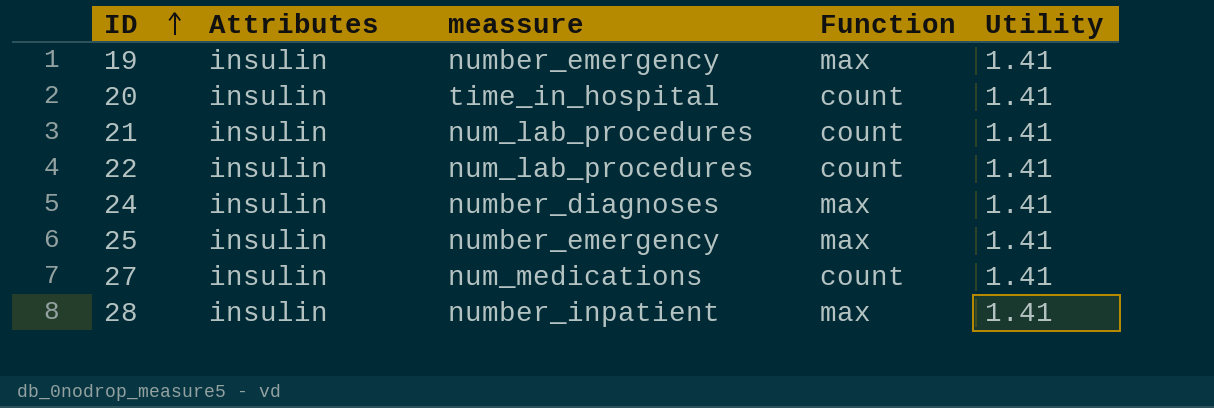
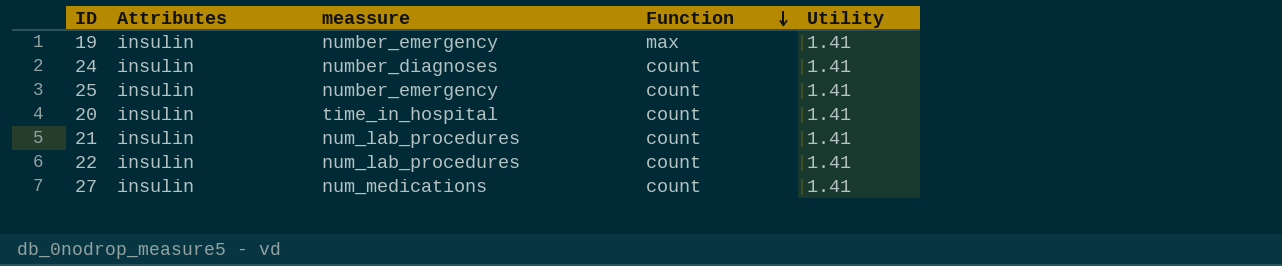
row order: ID ascending -> Function descending
row 28: insulin | number_inpatient | max | 1.41 -> none
24 | Function: max -> count
25 | Function: max -> count

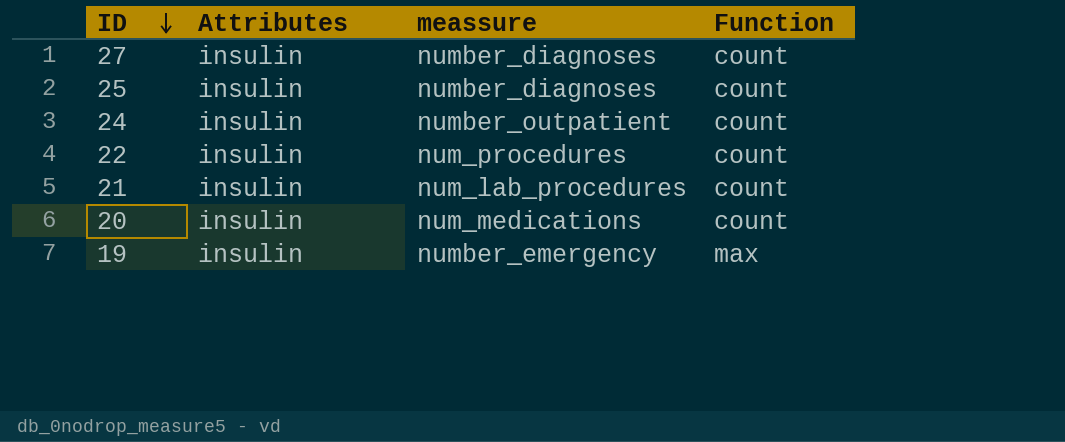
row order: Function descending -> ID descending
column Utility | position: 5 -> none
27 | meassure: num_medications -> number_diagnoses
25 | meassure: number_emergency -> number_diagnoses
24 | meassure: number_diagnoses -> number_outpatient
22 | meassure: num_lab_procedures -> num_procedures
20 | meassure: time_in_hospital -> num_medications

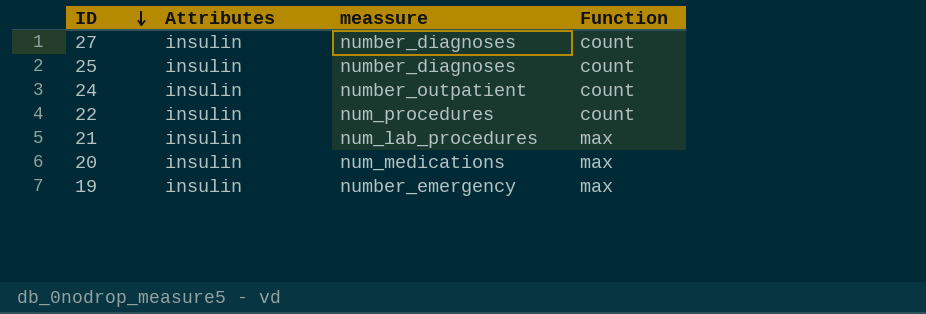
21 | Function: count -> max
20 | Function: count -> max

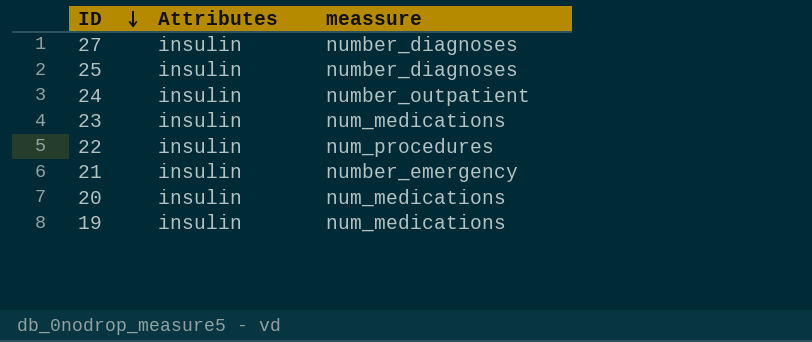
column Function | position: 4 -> none
row 23: none -> insulin | num_medications
21 | meassure: num_lab_procedures -> number_emergency
19 | meassure: number_emergency -> num_medications

